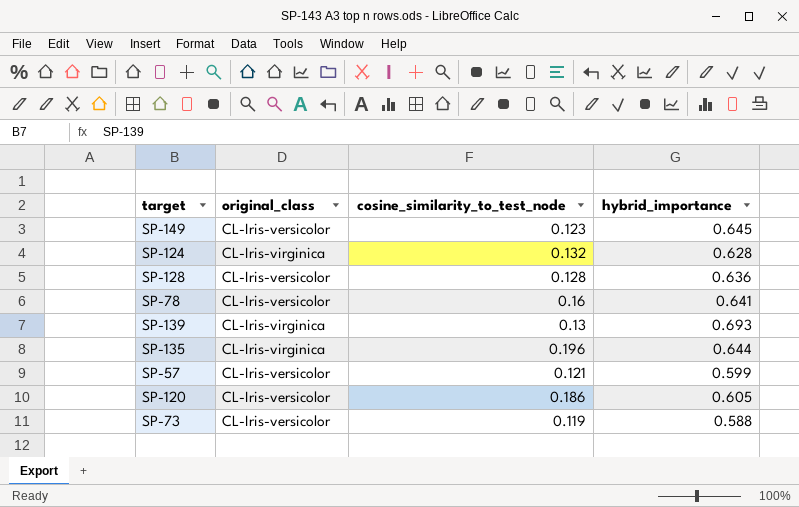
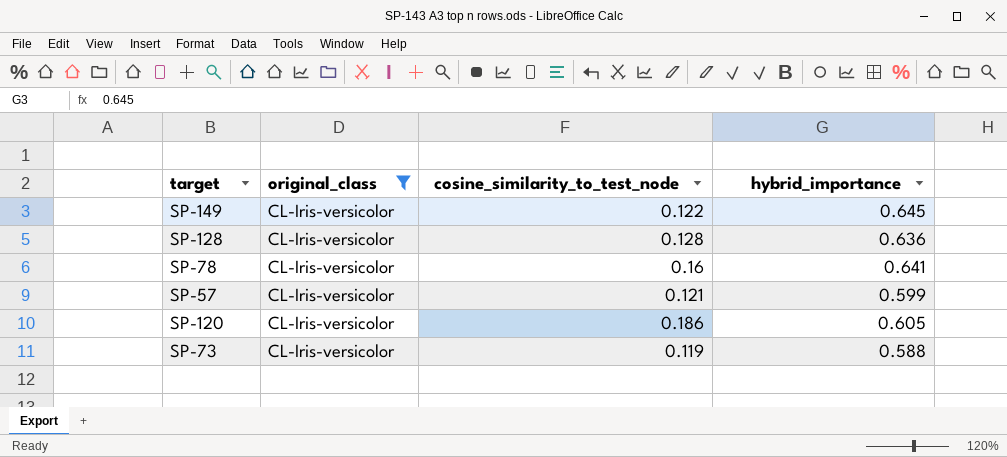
filter: none -> original_class = CL-Iris-versicolor
SP-149 | cosine_similarity_to_test_node: 0.123 -> 0.122

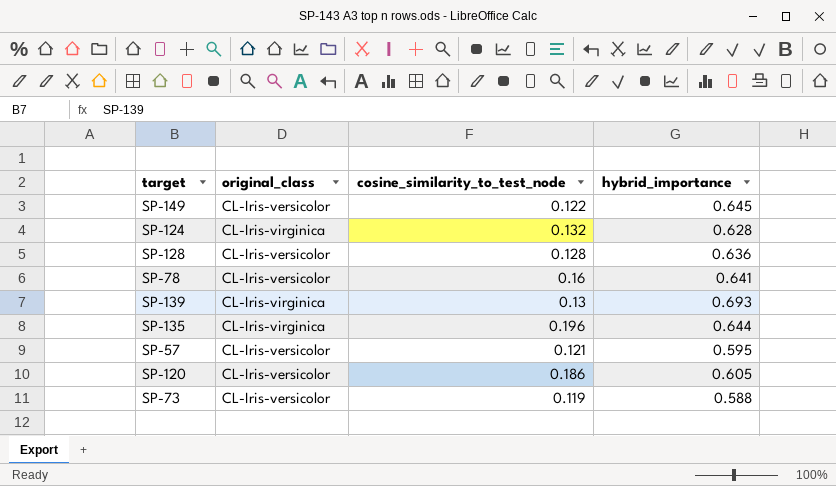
filter: original_class = CL-Iris-versicolor -> none
SP-57 | hybrid_importance: 0.599 -> 0.595

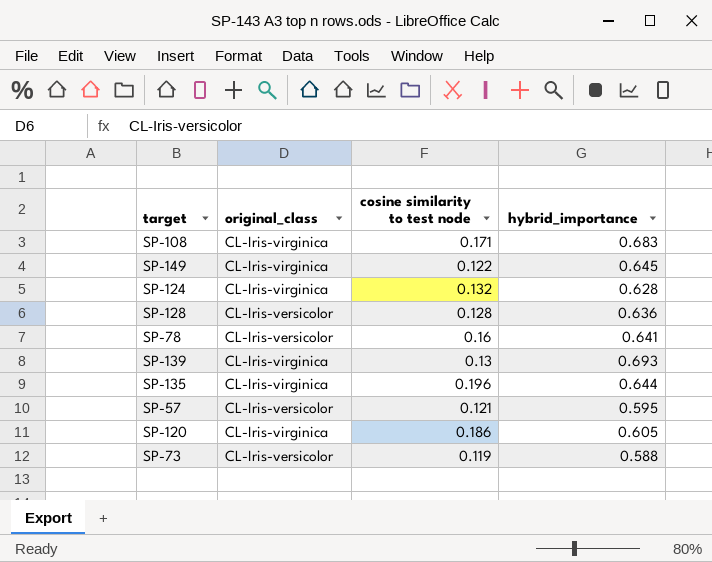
column name: cosine_similarity_to_test_node -> cosine similarity to test node
row SP-108: none -> CL-Iris-virginica | 0.171 | 0.683
SP-149 | original_class: CL-Iris-versicolor -> CL-Iris-virginica
SP-120 | original_class: CL-Iris-versicolor -> CL-Iris-virginica

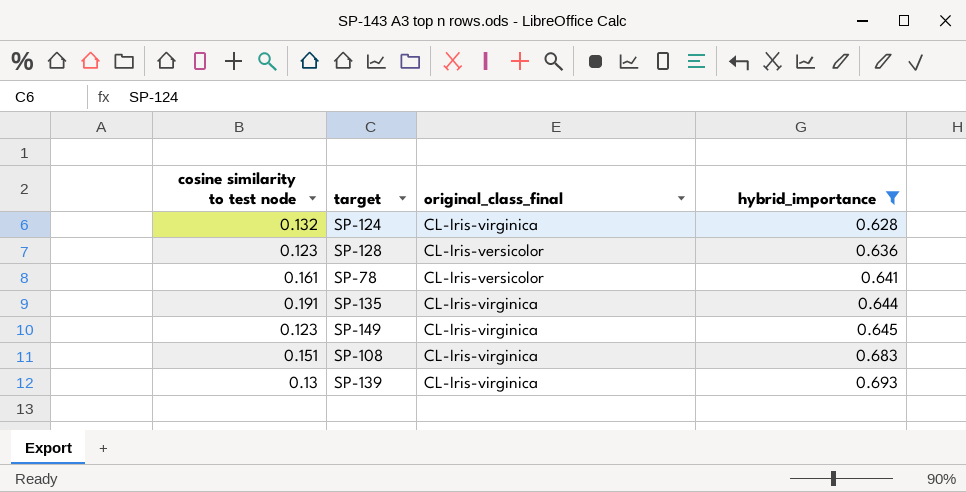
filter: none -> hybrid_importance >= 0.628
row order: none -> hybrid_importance ascending
column cosine similarity to test node | position: 3 -> 1
column name: original_class -> original_class_final
SP-128 | cosine similarity to test node: 0.128 -> 0.123
SP-78 | cosine similarity to test node: 0.16 -> 0.161
SP-135 | cosine similarity to test node: 0.196 -> 0.191
SP-149 | cosine similarity to test node: 0.122 -> 0.123
SP-108 | cosine similarity to test node: 0.171 -> 0.151

